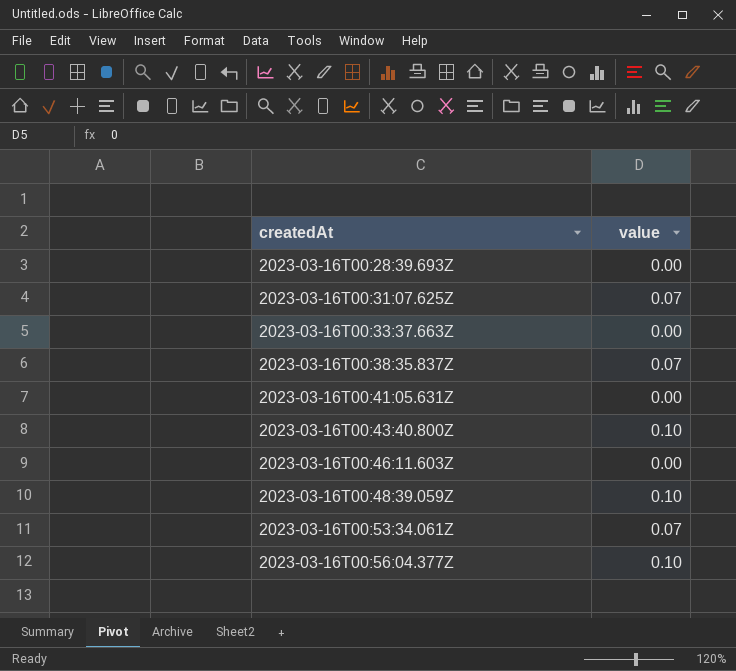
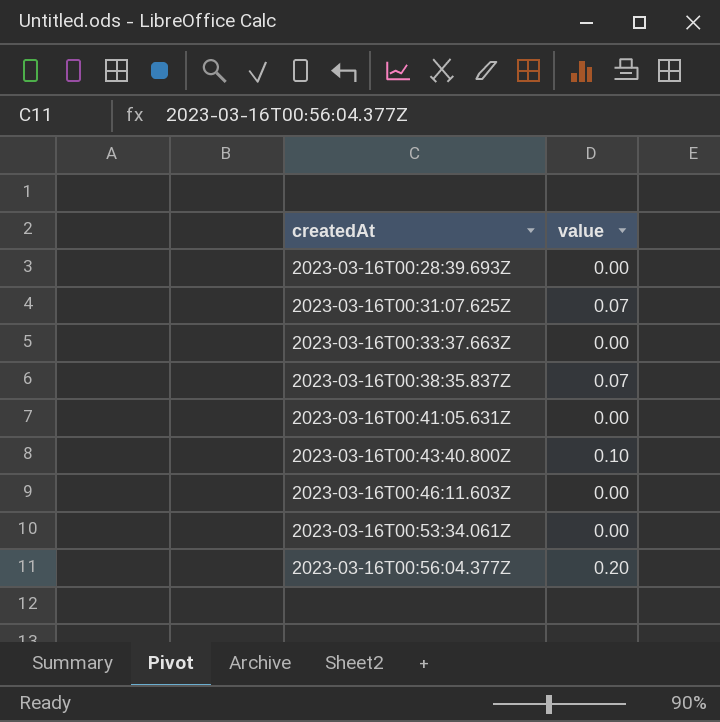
row 2023-03-16T00:48:39.059Z: 0.10 -> none
2023-03-16T00:53:34.061Z | value: 0.07 -> 0.00
2023-03-16T00:56:04.377Z | value: 0.10 -> 0.20

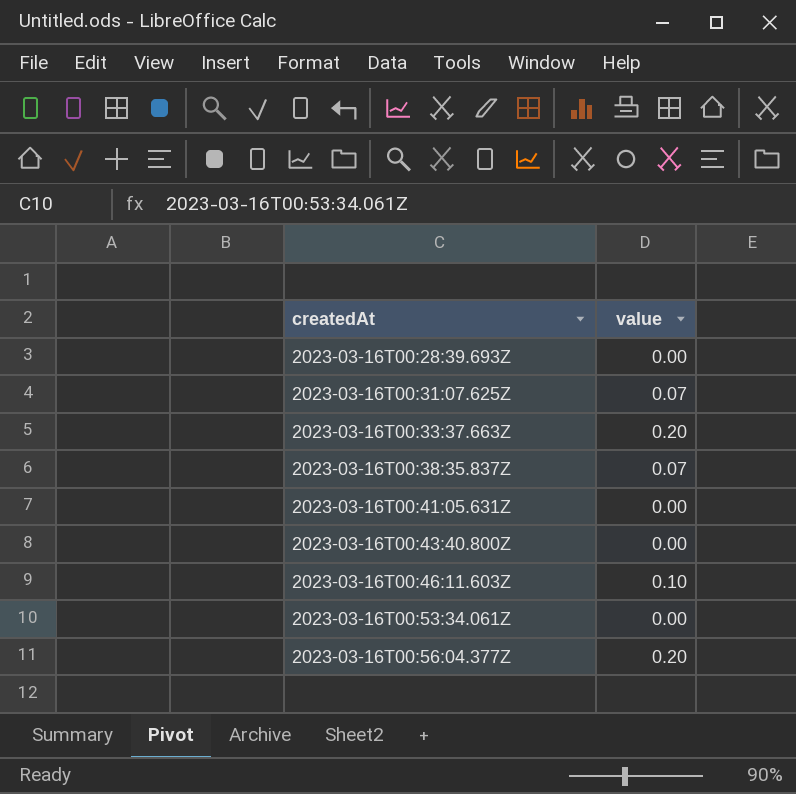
2023-03-16T00:33:37.663Z | value: 0.00 -> 0.20
2023-03-16T00:43:40.800Z | value: 0.10 -> 0.00
2023-03-16T00:46:11.603Z | value: 0.00 -> 0.10

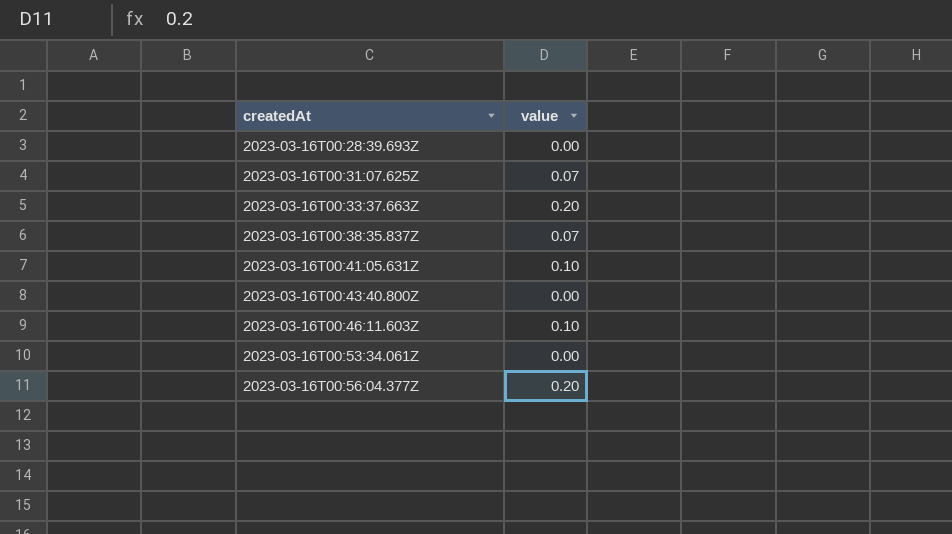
2023-03-16T00:41:05.631Z | value: 0.00 -> 0.10

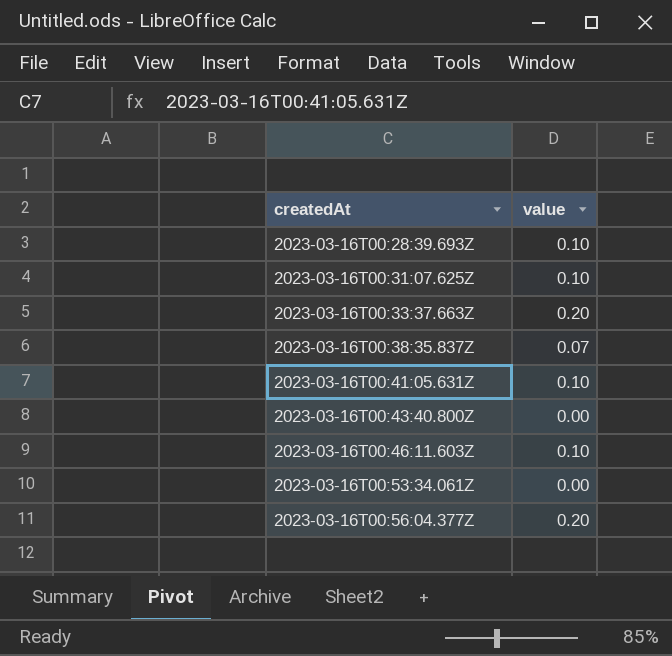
2023-03-16T00:28:39.693Z | value: 0.00 -> 0.10
2023-03-16T00:31:07.625Z | value: 0.07 -> 0.10

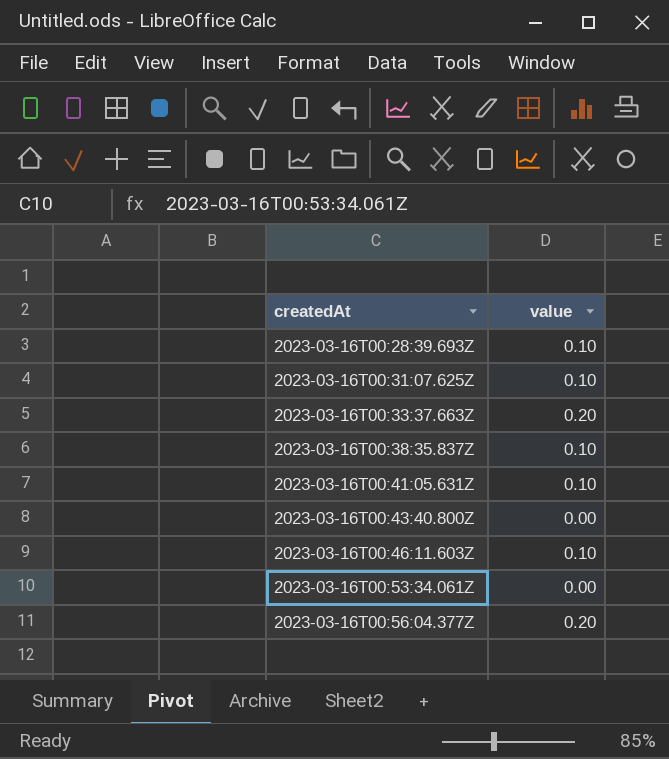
2023-03-16T00:38:35.837Z | value: 0.07 -> 0.10

